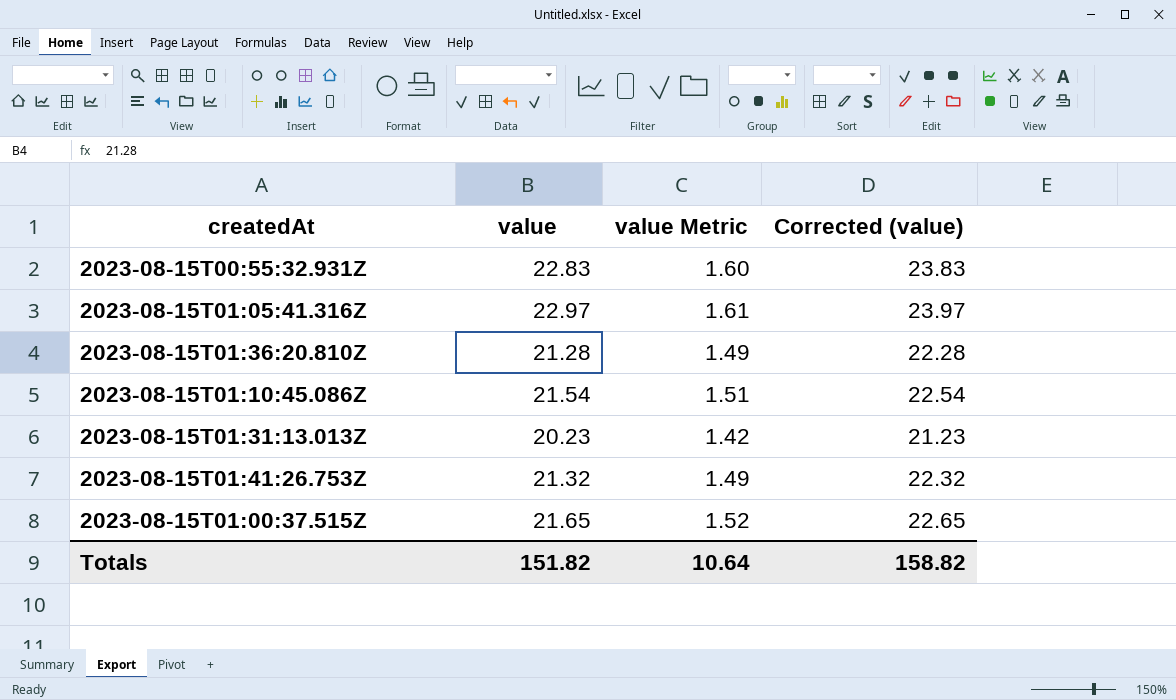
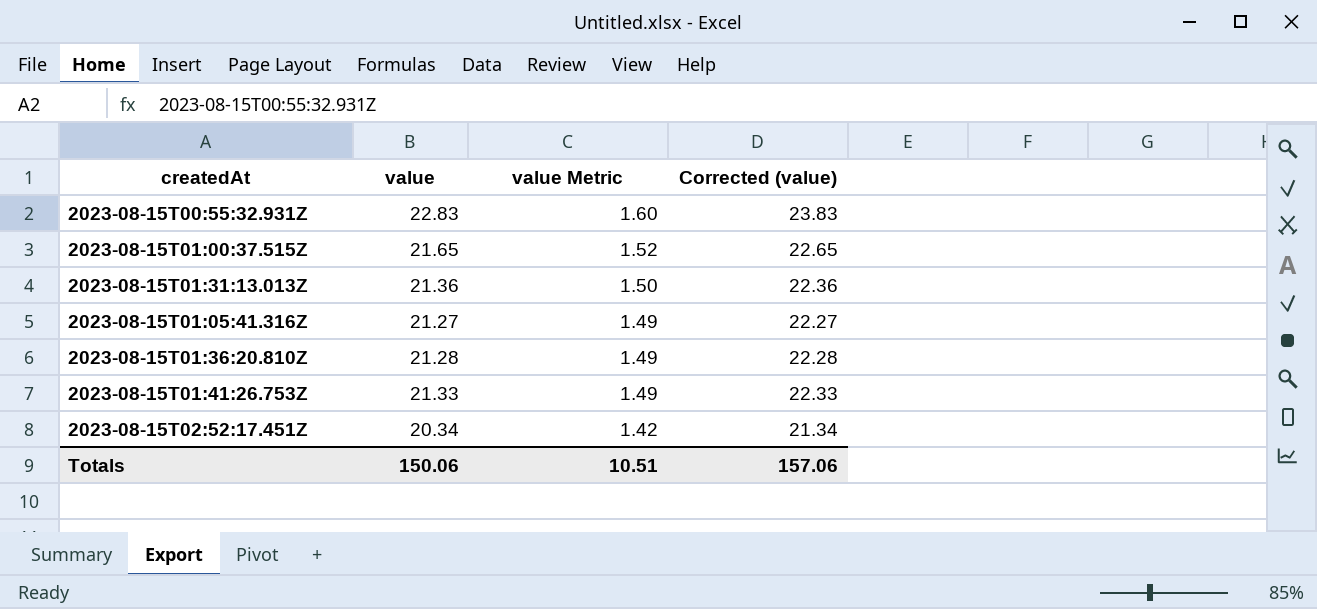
row order: none -> value Metric descending
row 2023-08-15T01:10:45.086Z: 21.54 | 1.51 | 22.54 -> none
2023-08-15T01:31:13.013Z | value: 20.23 -> 21.36
2023-08-15T01:31:13.013Z | value Metric: 1.42 -> 1.50
2023-08-15T01:31:13.013Z | Corrected (value): 21.23 -> 22.36
2023-08-15T01:05:41.316Z | value: 22.97 -> 21.27
2023-08-15T01:05:41.316Z | value Metric: 1.61 -> 1.49
2023-08-15T01:05:41.316Z | Corrected (value): 23.97 -> 22.27
2023-08-15T01:41:26.753Z | value: 21.32 -> 21.33
2023-08-15T01:41:26.753Z | Corrected (value): 22.32 -> 22.33
row 2023-08-15T02:52:17.451Z: none -> 20.34 | 1.42 | 21.34
Totals | value: 151.82 -> 150.06
Totals | value Metric: 10.64 -> 10.51
Totals | Corrected (value): 158.82 -> 157.06

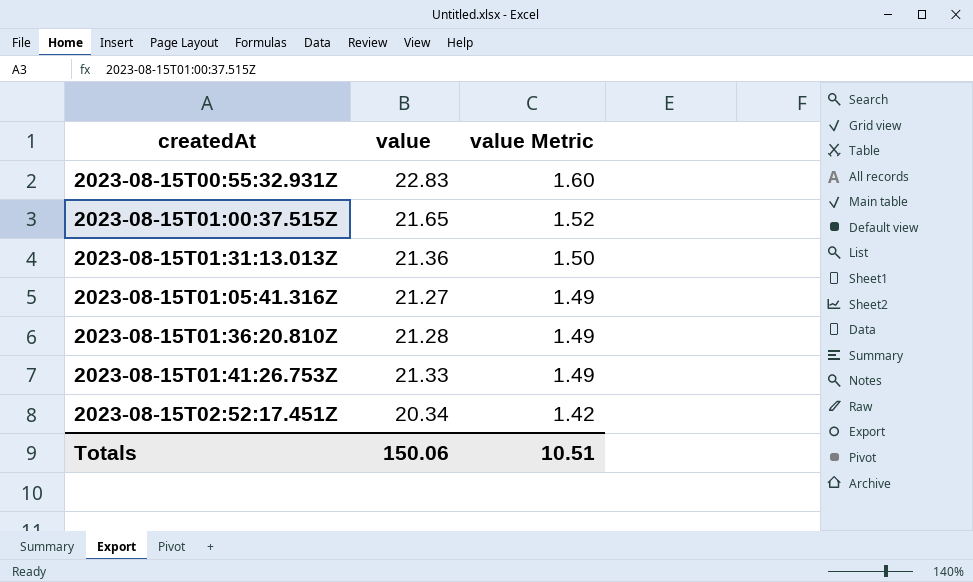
column Corrected (value) | formula: [value] + 1 -> none

